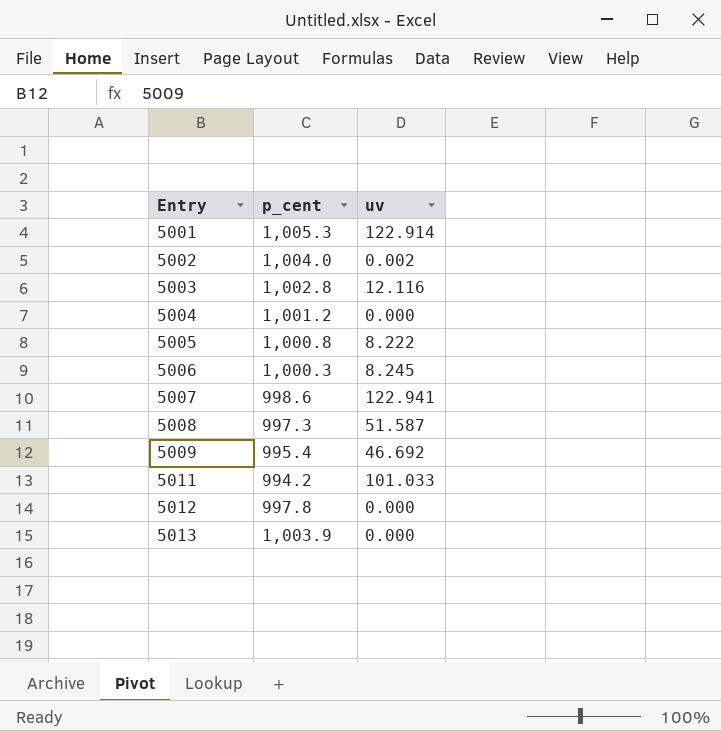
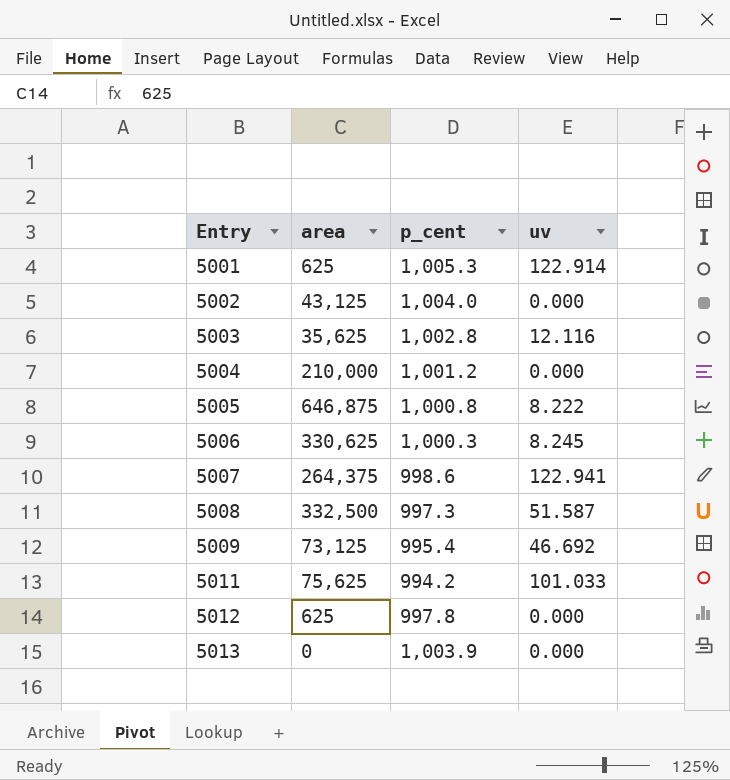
column area | position: none -> 2
5002 | uv: 0.002 -> 0.000

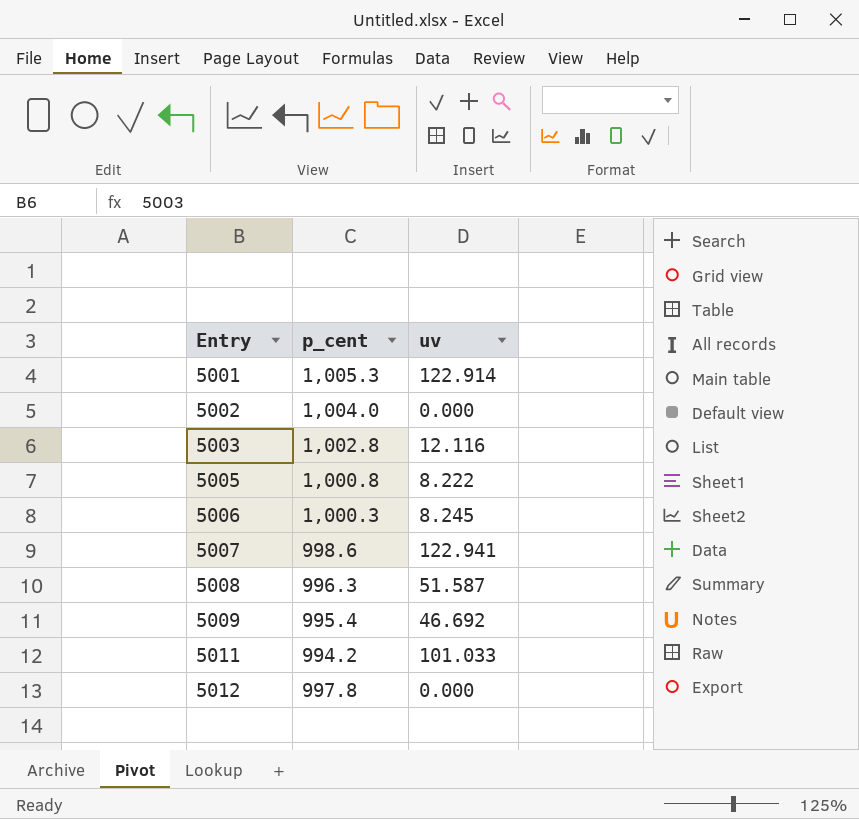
column area | position: 2 -> none
row 5004: 210,000 | 1,001.2 | 0.000 -> none
row 5013: 0 | 1,003.9 | 0.000 -> none
5008 | p_cent: 997.3 -> 996.3

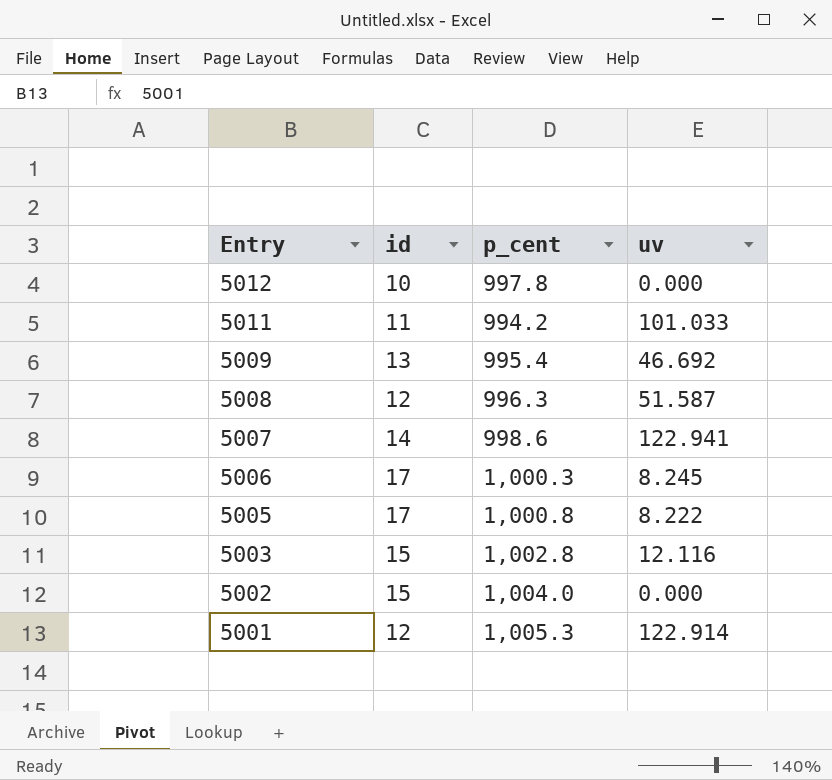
row order: Entry ascending -> Entry descending
column id | position: none -> 2

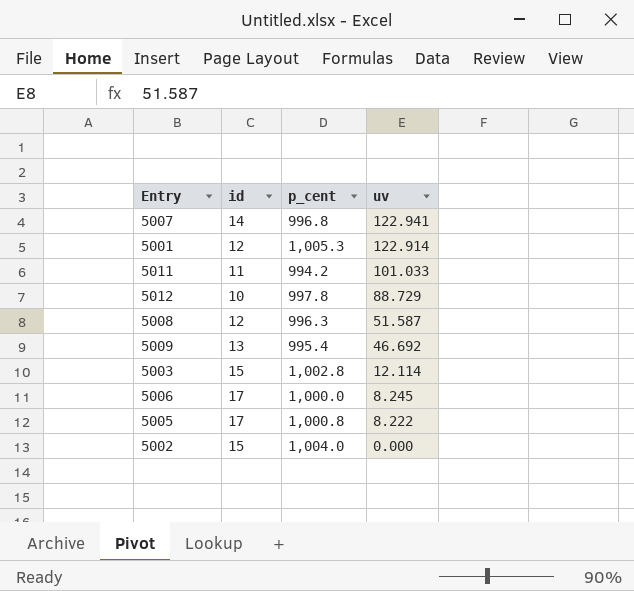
row order: Entry descending -> uv descending
5007 | p_cent: 998.6 -> 996.8
5012 | uv: 0.000 -> 88.729
5003 | uv: 12.116 -> 12.114
5006 | p_cent: 1,000.3 -> 1,000.0

